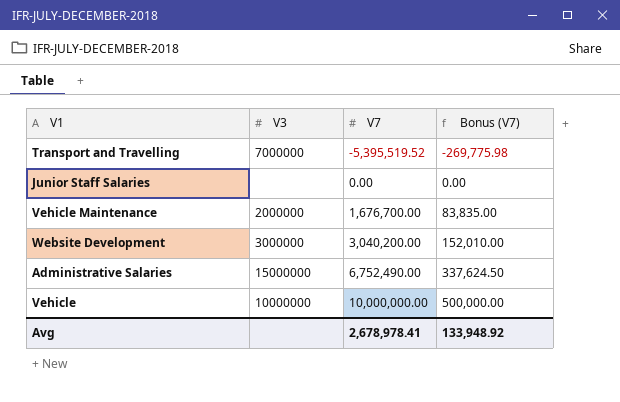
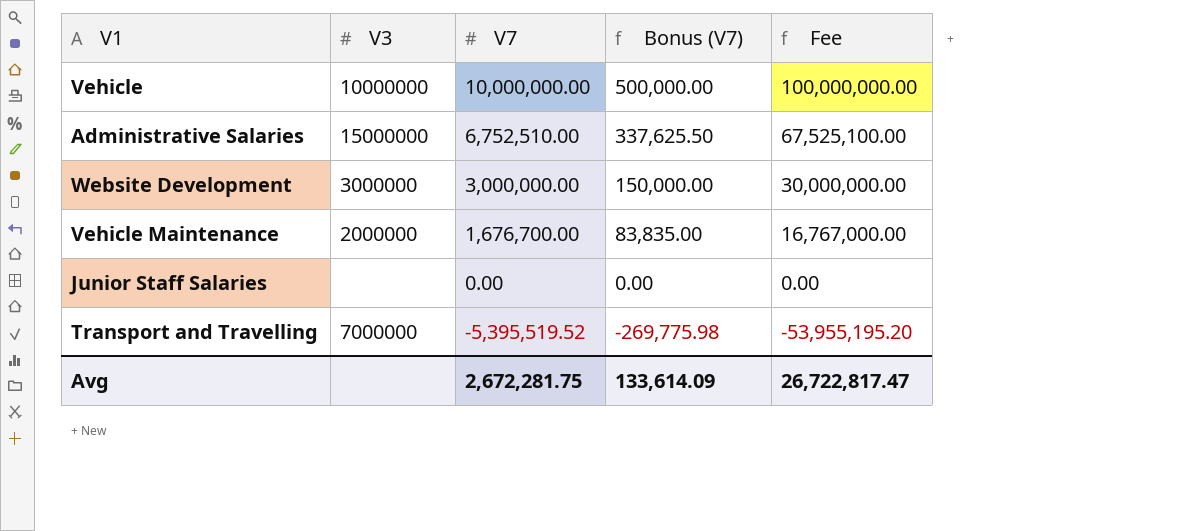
row order: V7 ascending -> V7 descending
column Fee | formula: none -> [V7] * 10
Administrative Salaries | V7: 6,752,490.00 -> 6,752,510.00
Administrative Salaries | Bonus (V7): 337,624.50 -> 337,625.50
Website Development | V7: 3,040,200.00 -> 3,000,000.00
Website Development | Bonus (V7): 152,010.00 -> 150,000.00
Avg | V7: 2,678,978.41 -> 2,672,281.75
Avg | Bonus (V7): 133,948.92 -> 133,614.09

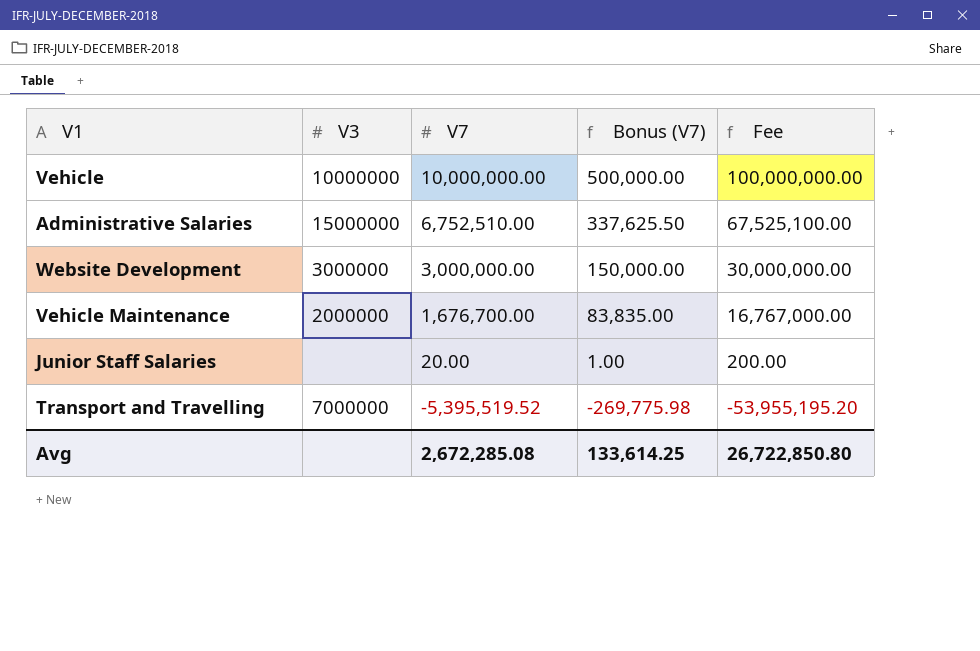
Junior Staff Salaries | V7: 0.00 -> 20.00
Junior Staff Salaries | Bonus (V7): 0.00 -> 1.00
Junior Staff Salaries | Fee: 0.00 -> 200.00
Avg | V7: 2,672,281.75 -> 2,672,285.08
Avg | Bonus (V7): 133,614.09 -> 133,614.25
Avg | Fee: 26,722,817.47 -> 26,722,850.80

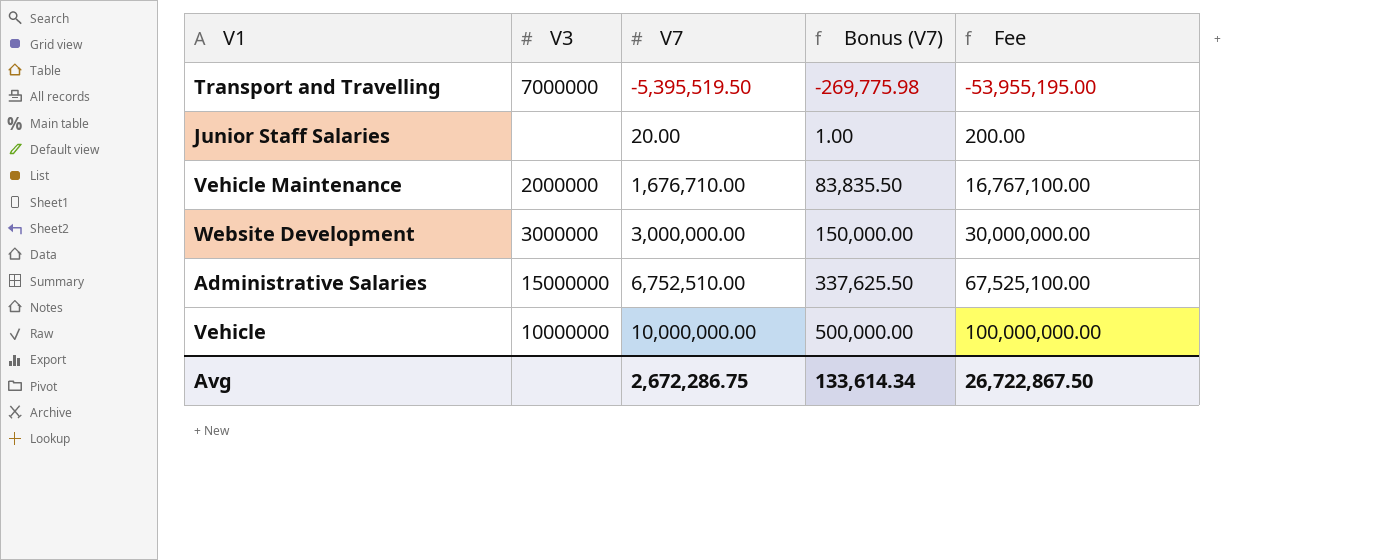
row order: V7 descending -> V7 ascending
Transport and Travelling | V7: -5,395,519.52 -> -5,395,519.50
Transport and Travelling | Fee: -53,955,195.20 -> -53,955,195.00
Vehicle Maintenance | V7: 1,676,700.00 -> 1,676,710.00
Vehicle Maintenance | Bonus (V7): 83,835.00 -> 83,835.50
Vehicle Maintenance | Fee: 16,767,000.00 -> 16,767,100.00
Avg | V7: 2,672,285.08 -> 2,672,286.75
Avg | Bonus (V7): 133,614.25 -> 133,614.34
Avg | Fee: 26,722,850.80 -> 26,722,867.50

